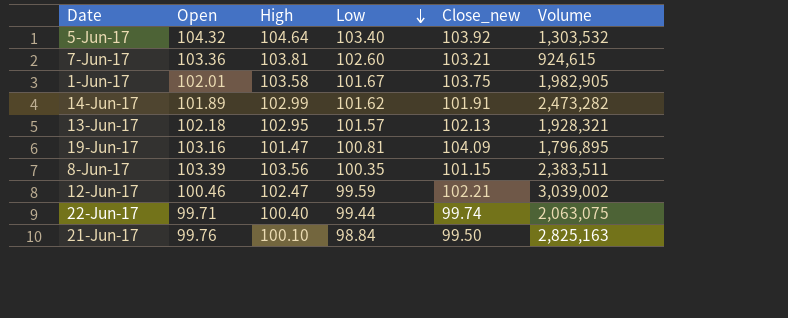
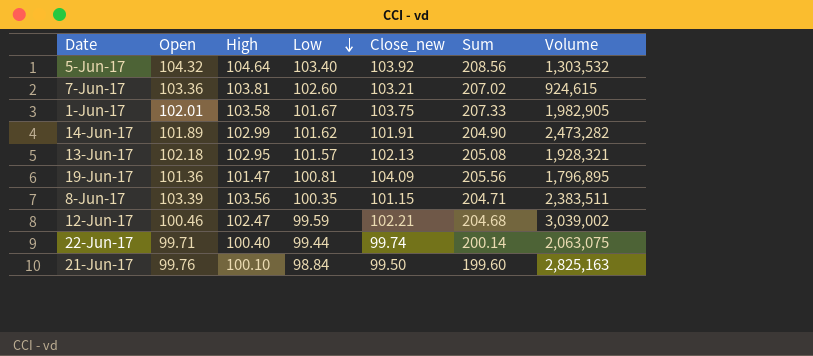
column Sum | formula: none -> [High] + [Close_new]
19-Jun-17 | Open: 103.16 -> 101.36

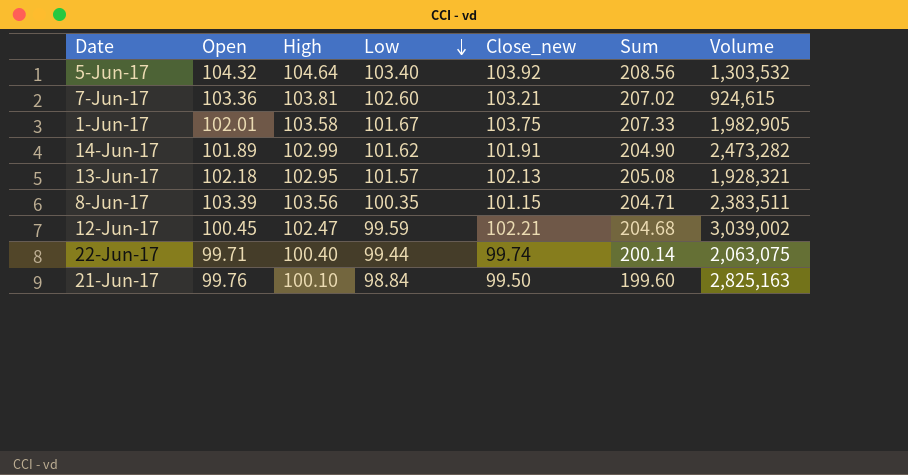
row 19-Jun-17: 101.36 | 101.47 | 100.81 | 104.09 | 205.56 | 1,796,895 -> none
12-Jun-17 | Open: 100.46 -> 100.45

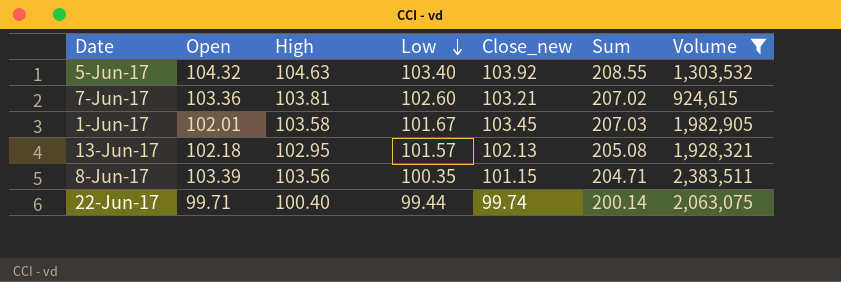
filter: none -> Volume <= 2,383,511
5-Jun-17 | High: 104.64 -> 104.63
5-Jun-17 | Sum: 208.56 -> 208.55
1-Jun-17 | Close_new: 103.75 -> 103.45
1-Jun-17 | Sum: 207.33 -> 207.03

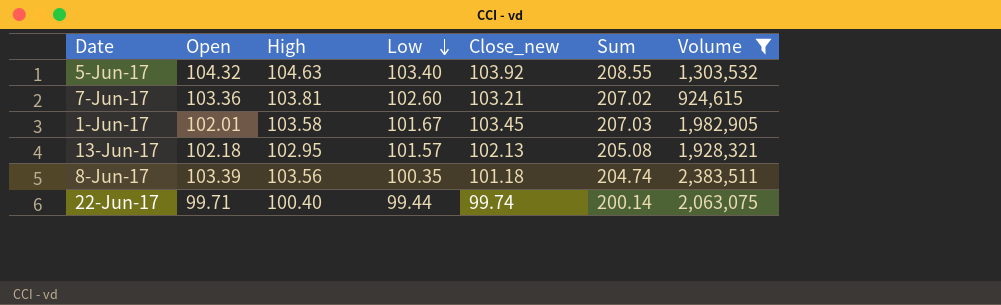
8-Jun-17 | Close_new: 101.15 -> 101.18
8-Jun-17 | Sum: 204.71 -> 204.74

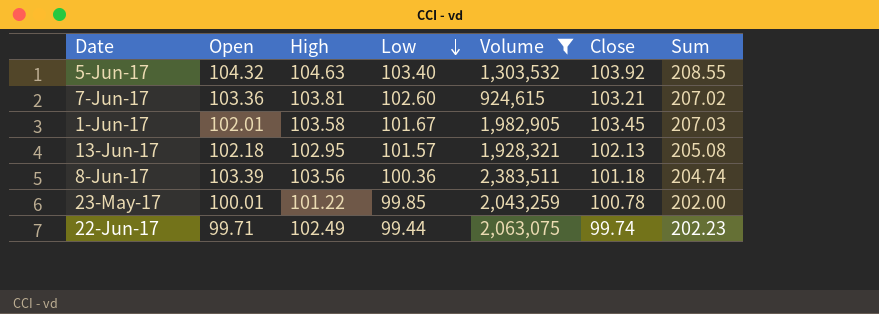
column Volume | position: 7 -> 5
column name: Close_new -> Close
8-Jun-17 | Low: 100.35 -> 100.36
row 23-May-17: none -> 100.01 | 101.22 | 99.85 | 2,043,259 | 100.78 | 202.00
22-Jun-17 | High: 100.40 -> 102.49
22-Jun-17 | Sum: 200.14 -> 202.23

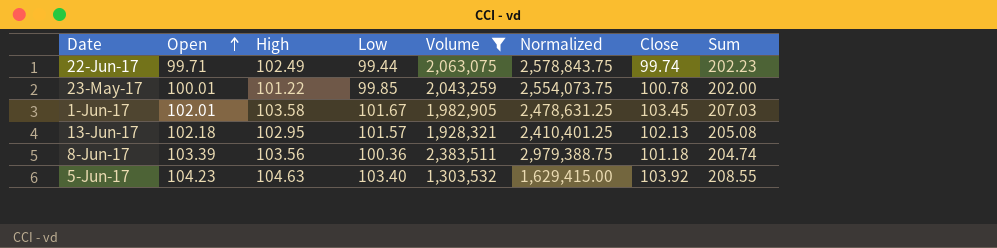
row order: Low descending -> Open ascending
column Normalized | formula: none -> [Volume] * 1.25
row 7-Jun-17: 103.36 | 103.81 | 102.60 | 924,615 | 103.21 | 207.02 -> none
5-Jun-17 | Open: 104.32 -> 104.23

